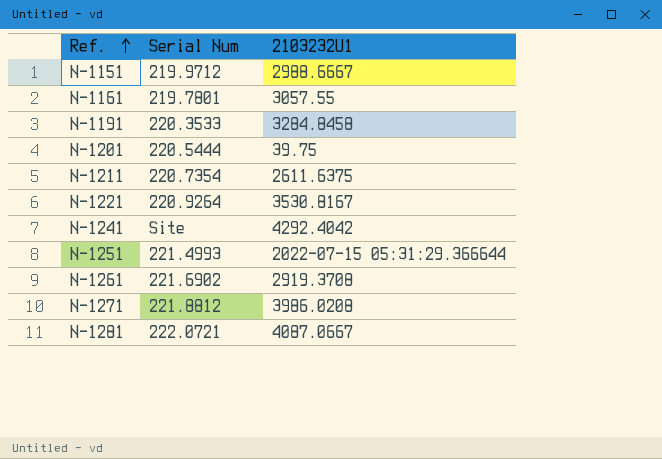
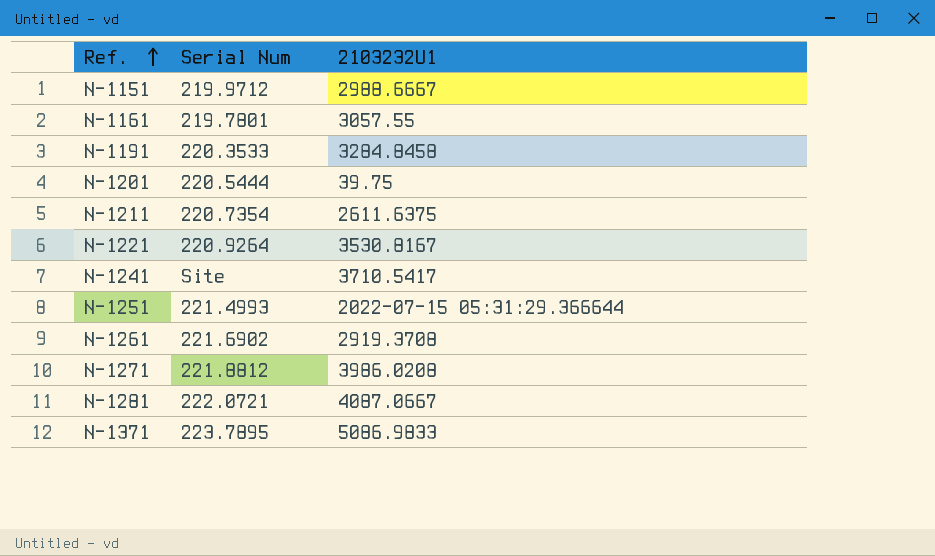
N-1241 | 2103232U1: 4292.4042 -> 3710.5417
row N-1371: none -> 223.7895 | 5086.9833

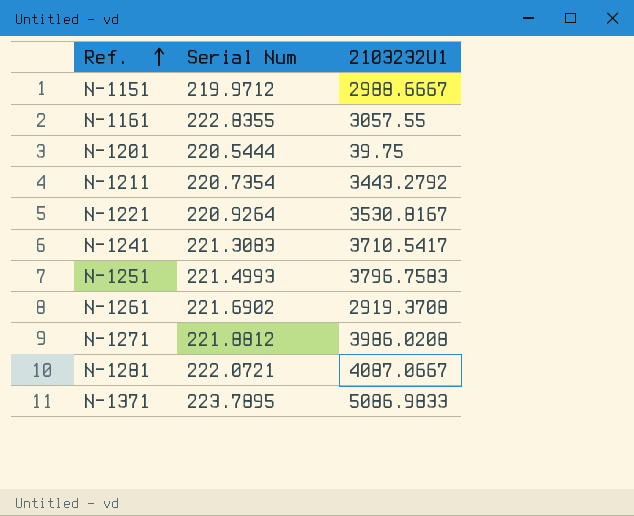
row N-1191: 220.3533 | 3284.8458 -> none
N-1161 | Serial Num: 219.7801 -> 222.8355
N-1211 | 2103232U1: 2611.6375 -> 3443.2792
N-1241 | Serial Num: Site -> 221.3083
N-1251 | 2103232U1: 2022-07-15 05:31:29.366644 -> 3796.7583

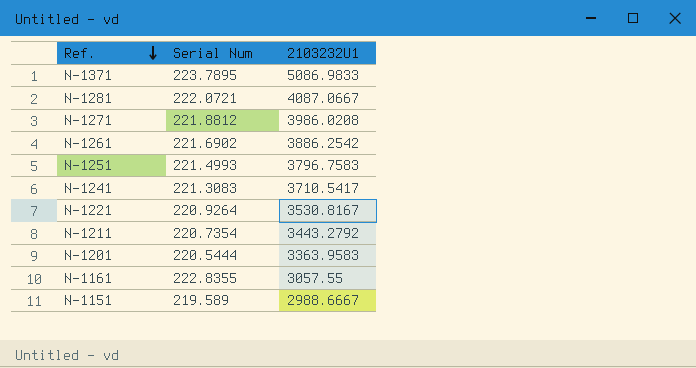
row order: Ref. ascending -> Ref. descending
N-1261 | 2103232U1: 2919.3708 -> 3886.2542
N-1201 | 2103232U1: 39.75 -> 3363.9583
N-1151 | Serial Num: 219.9712 -> 219.589

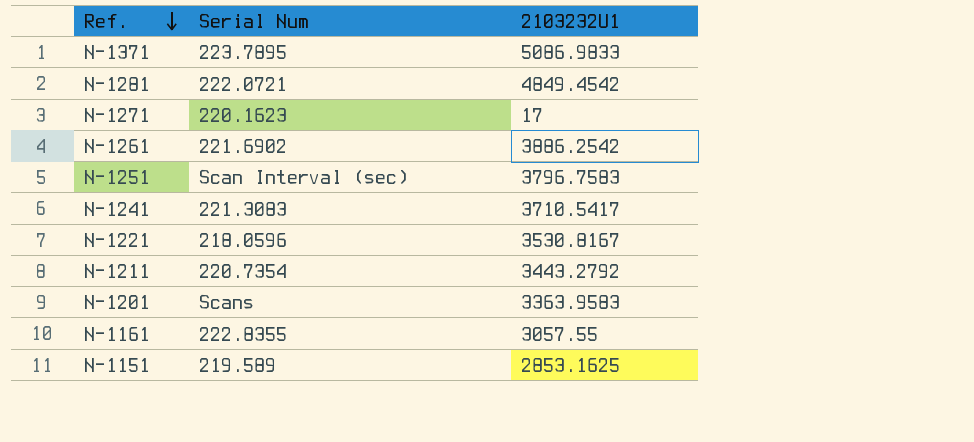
N-1281 | 2103232U1: 4087.0667 -> 4849.4542
N-1271 | Serial Num: 221.8812 -> 220.1623
N-1271 | 2103232U1: 3986.0208 -> 17
N-1251 | Serial Num: 221.4993 -> Scan Interval (sec)
N-1221 | Serial Num: 220.9264 -> 218.0596
N-1201 | Serial Num: 220.5444 -> Scans
N-1151 | 2103232U1: 2988.6667 -> 2853.1625

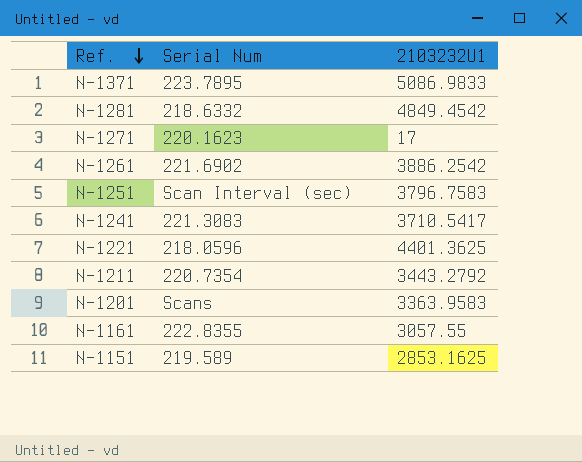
N-1281 | Serial Num: 222.0721 -> 218.6332
N-1221 | 2103232U1: 3530.8167 -> 4401.3625

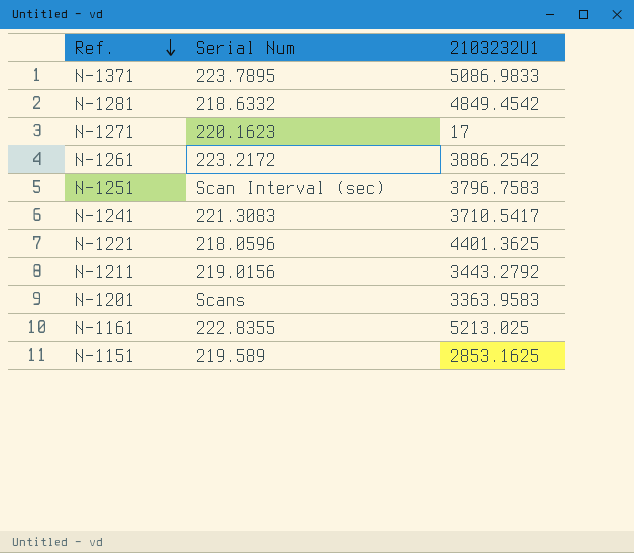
N-1261 | Serial Num: 221.6902 -> 223.2172
N-1211 | Serial Num: 220.7354 -> 219.0156
N-1161 | 2103232U1: 3057.55 -> 5213.025

